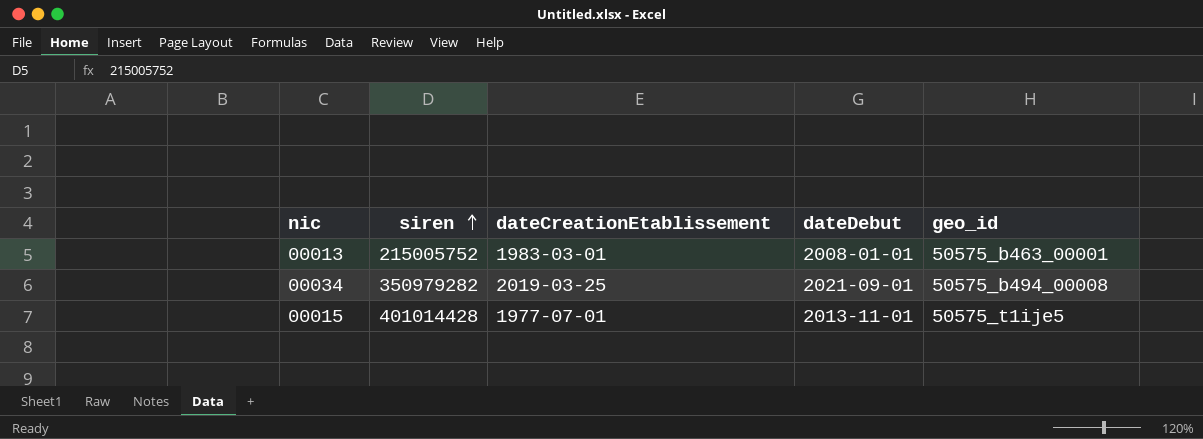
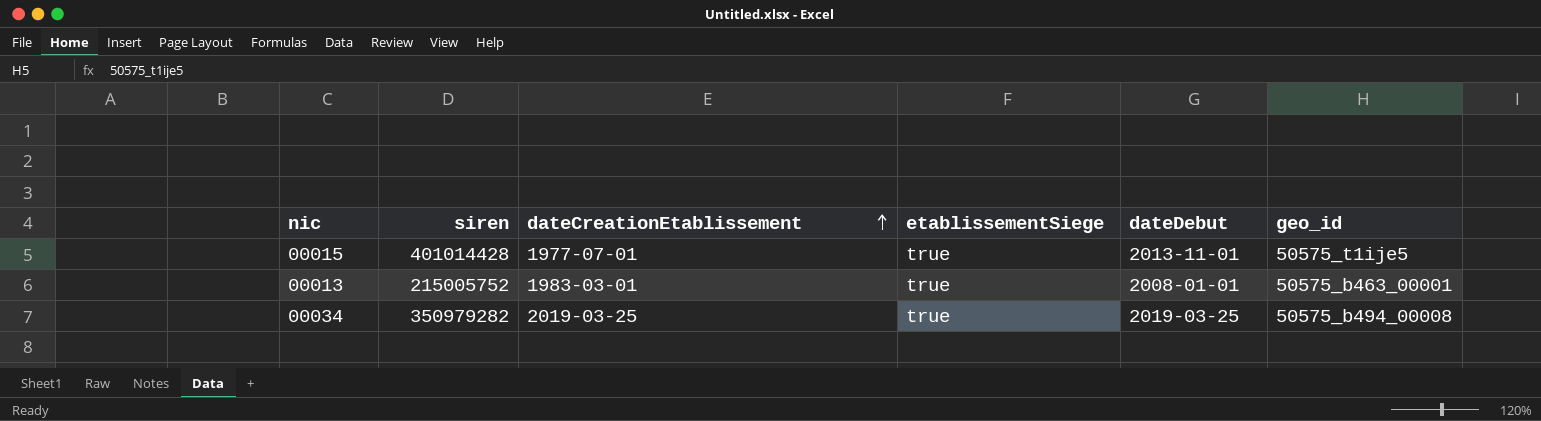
row order: siren ascending -> dateCreationEtablissement ascending
column etablissementSiege | position: none -> 4
00034 | dateDebut: 2021-09-01 -> 2019-03-25

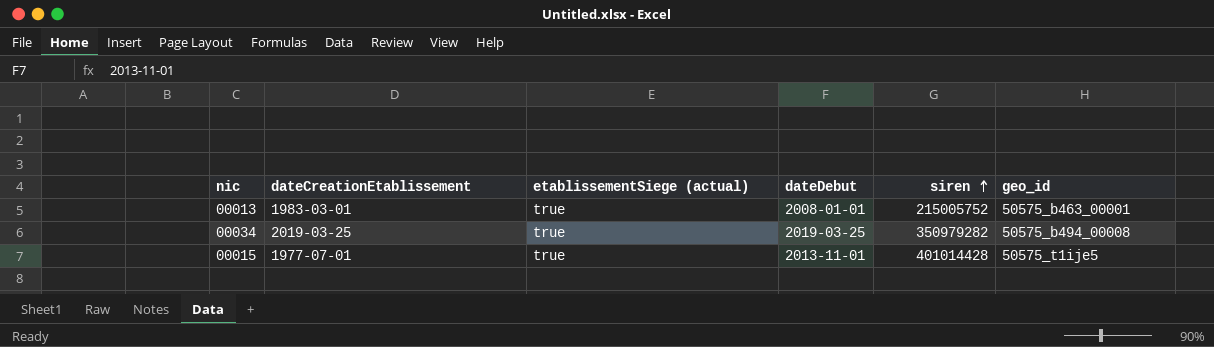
row order: dateCreationEtablissement ascending -> siren ascending
column name: etablissementSiege -> etablissementSiege (actual)
column siren | position: 2 -> 5

